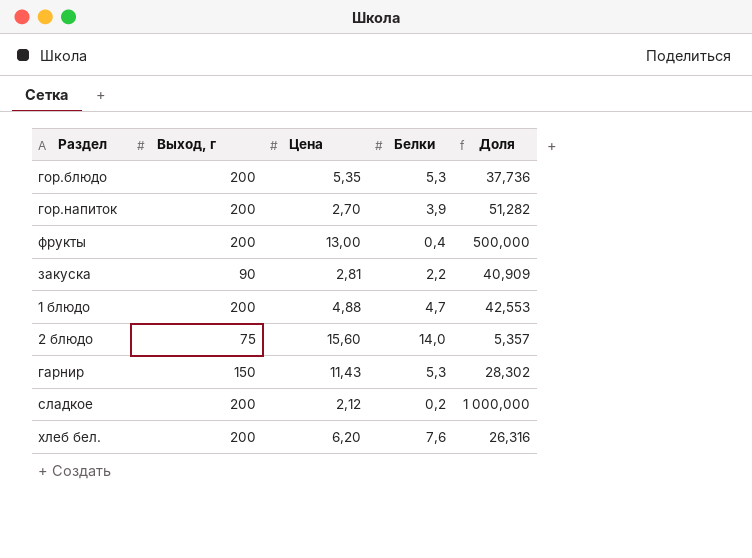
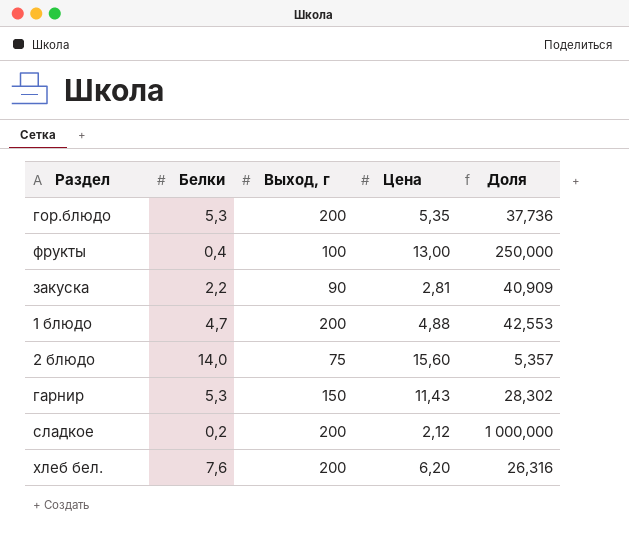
column Белки | position: 4 -> 2
row гор.напиток: 200 | 2,70 | 3,9 | 51,282 -> none
фрукты | Выход, г: 200 -> 100
фрукты | Доля: 500,000 -> 250,000

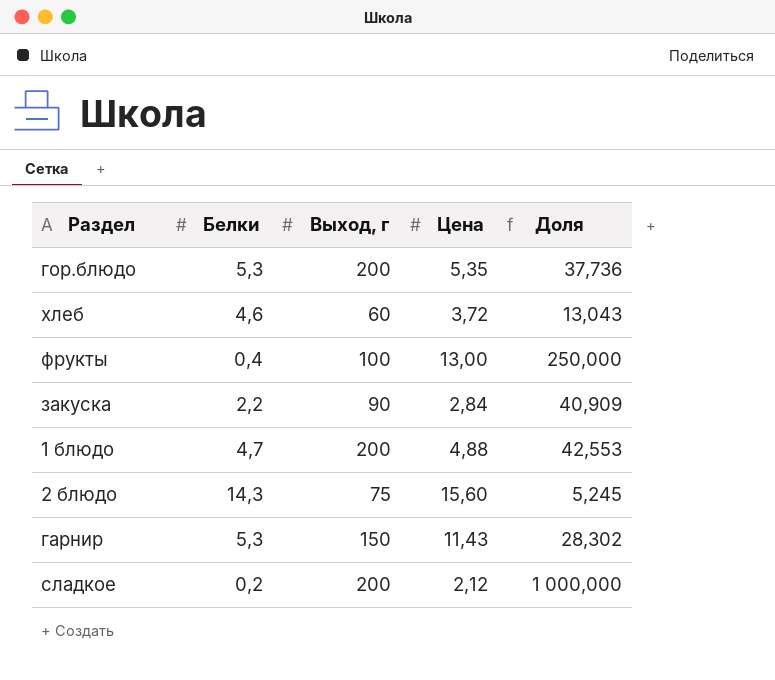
row хлеб бел.: 7,6 | 200 | 6,20 | 26,316 -> none
row хлеб: none -> 4,6 | 60 | 3,72 | 13,043
закуска | Цена: 2,81 -> 2,84
2 блюдо | Белки: 14,0 -> 14,3
2 блюдо | Доля: 5,357 -> 5,245

